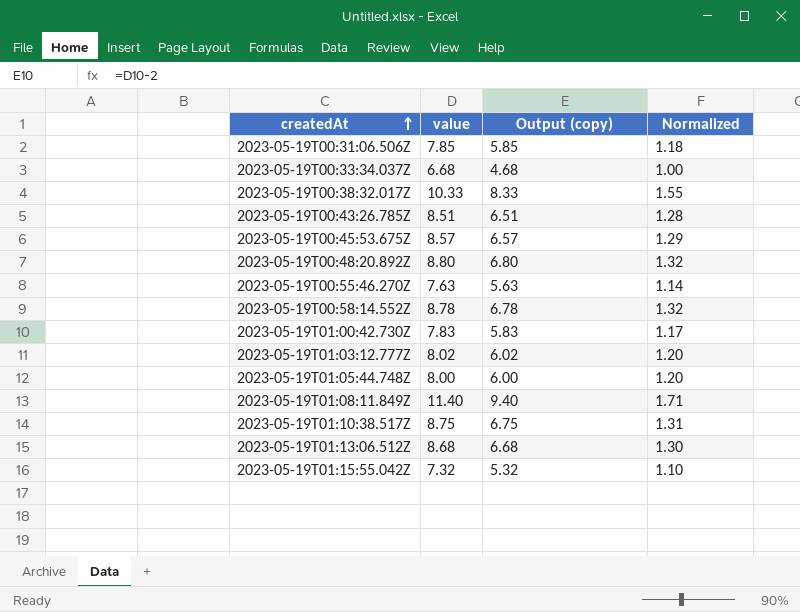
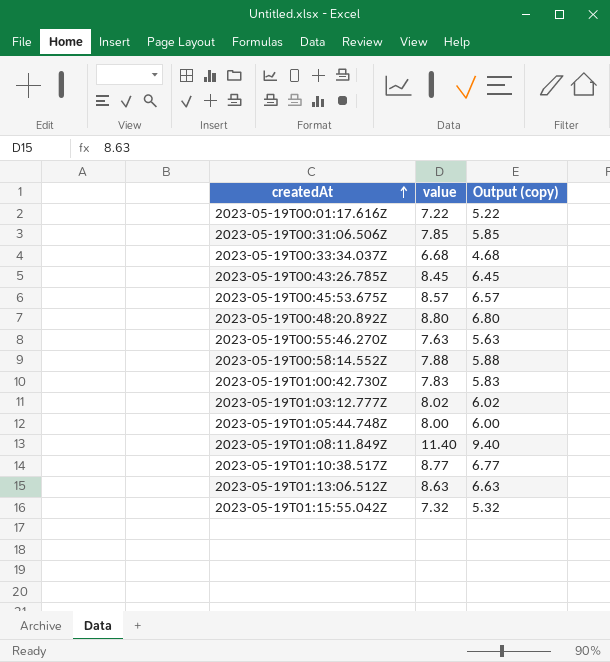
column Normalized | formula: [value] * 0.15 -> none
row 2023-05-19T00:38:32.017Z: 10.33 | 8.33 | 1.55 -> none
row 2023-05-19T00:01:17.616Z: none -> 7.22 | 5.22
2023-05-19T00:43:26.785Z | value: 8.51 -> 8.45
2023-05-19T00:43:26.785Z | Output (copy): 6.51 -> 6.45
2023-05-19T00:58:14.552Z | value: 8.78 -> 7.88
2023-05-19T00:58:14.552Z | Output (copy): 6.78 -> 5.88
2023-05-19T01:10:38.517Z | value: 8.75 -> 8.77
2023-05-19T01:10:38.517Z | Output (copy): 6.75 -> 6.77
2023-05-19T01:13:06.512Z | value: 8.68 -> 8.63
2023-05-19T01:13:06.512Z | Output (copy): 6.68 -> 6.63

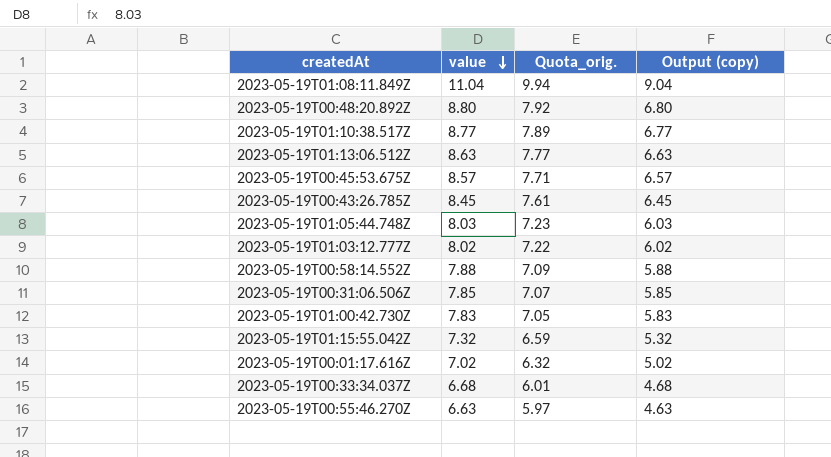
row order: createdAt ascending -> value descending
column Quota_orig. | formula: none -> [value] * 0.9
2023-05-19T01:08:11.849Z | value: 11.40 -> 11.04
2023-05-19T01:08:11.849Z | Output (copy): 9.40 -> 9.04
2023-05-19T01:05:44.748Z | value: 8.00 -> 8.03
2023-05-19T01:05:44.748Z | Output (copy): 6.00 -> 6.03
2023-05-19T00:01:17.616Z | value: 7.22 -> 7.02
2023-05-19T00:01:17.616Z | Output (copy): 5.22 -> 5.02
2023-05-19T00:55:46.270Z | value: 7.63 -> 6.63
2023-05-19T00:55:46.270Z | Output (copy): 5.63 -> 4.63

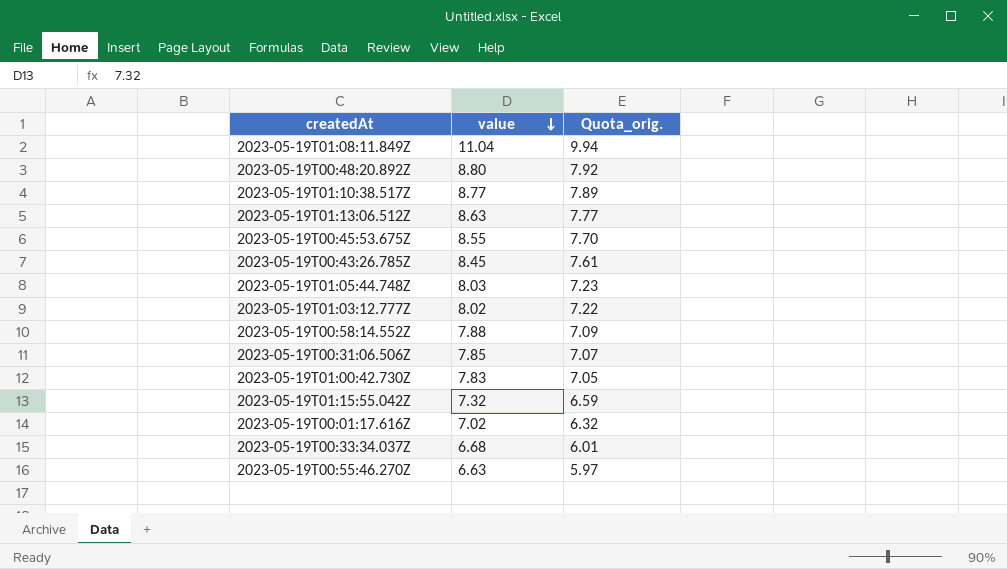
column Output (copy) | formula: [value] - 2 -> none
2023-05-19T00:45:53.675Z | value: 8.57 -> 8.55
2023-05-19T00:45:53.675Z | Quota_orig.: 7.71 -> 7.70

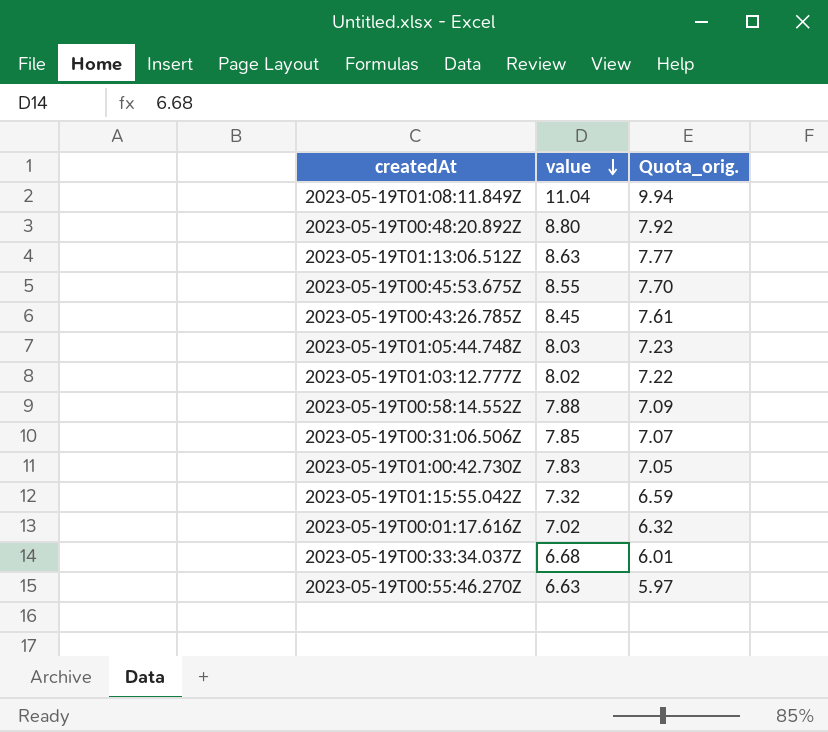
row 2023-05-19T01:10:38.517Z: 8.77 | 7.89 -> none

